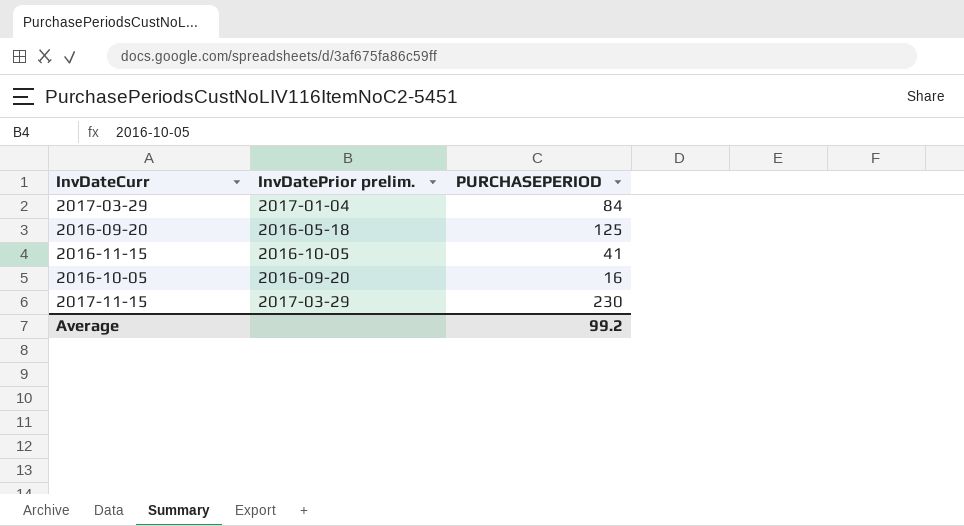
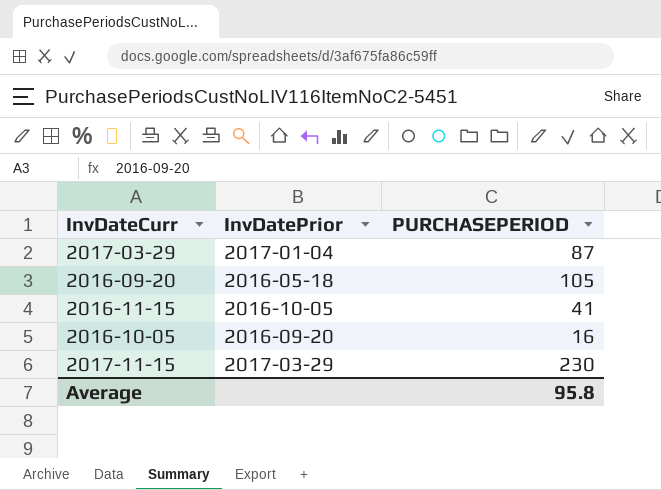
column name: InvDatePrior prelim. -> InvDatePrior
2017-03-29 | PURCHASEPERIOD: 84 -> 87
2016-09-20 | PURCHASEPERIOD: 125 -> 105
Average | PURCHASEPERIOD: 99.2 -> 95.8

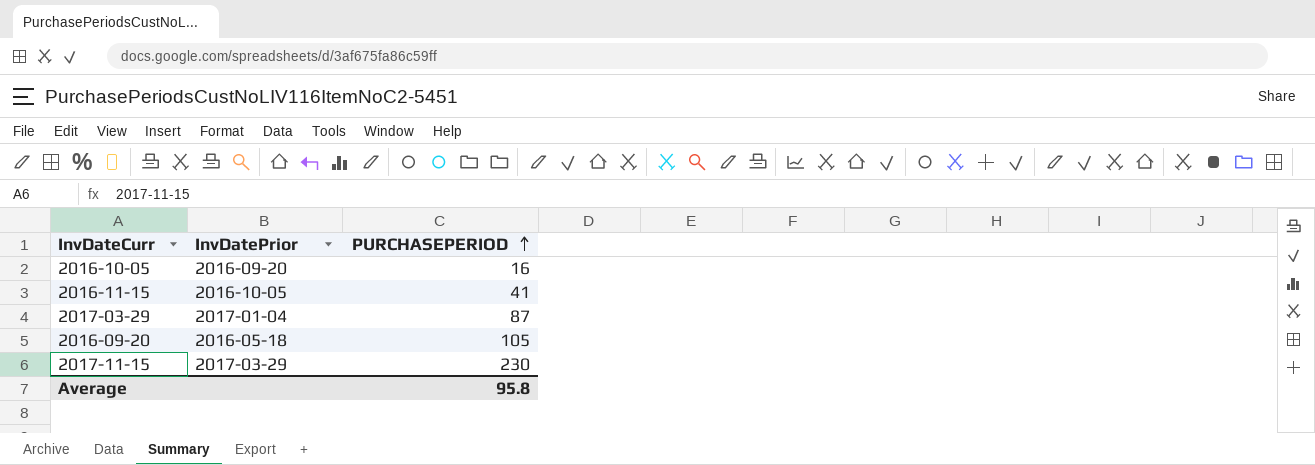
row order: none -> PURCHASEPERIOD ascending

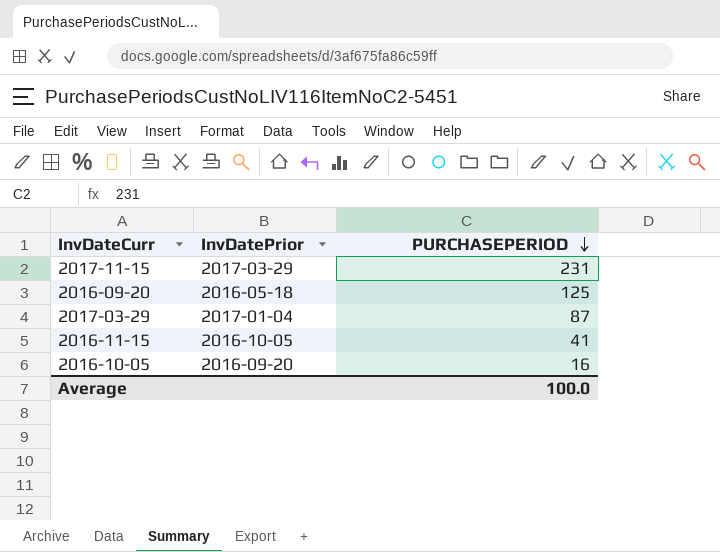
row order: PURCHASEPERIOD ascending -> PURCHASEPERIOD descending
2017-11-15 | PURCHASEPERIOD: 230 -> 231
2016-09-20 | PURCHASEPERIOD: 105 -> 125
Average | PURCHASEPERIOD: 95.8 -> 100.0

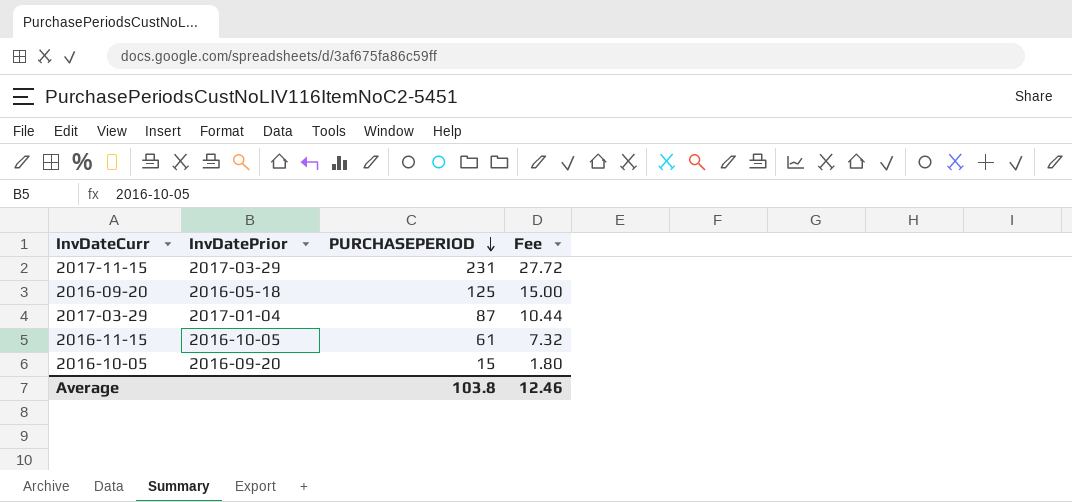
column Fee | formula: none -> [PURCHASEPERIOD] * 0.12
2016-11-15 | PURCHASEPERIOD: 41 -> 61
2016-10-05 | PURCHASEPERIOD: 16 -> 15
Average | PURCHASEPERIOD: 100.0 -> 103.8

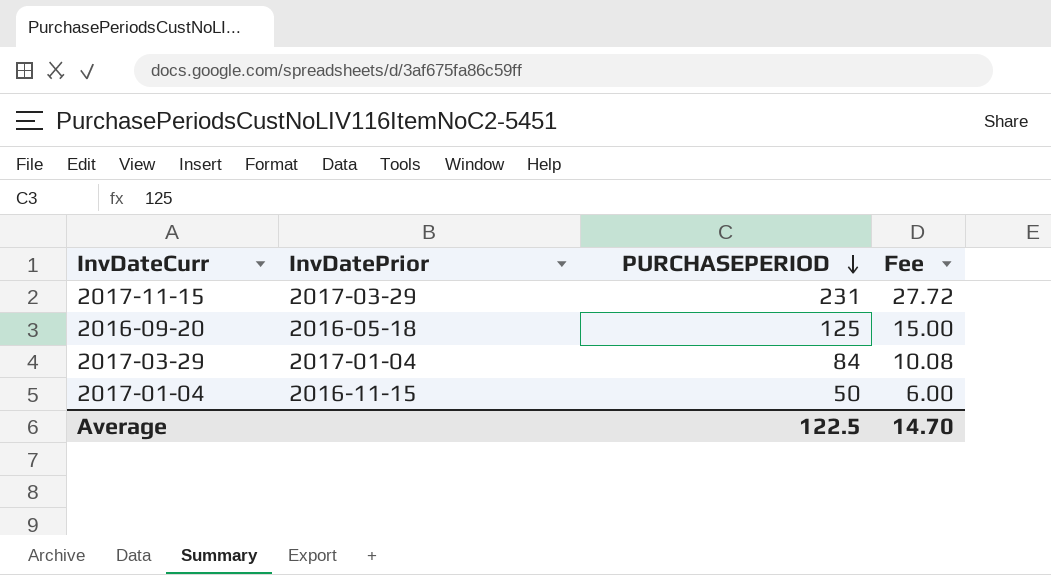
row 2016-11-15: 2016-10-05 | 61 | 7.32 -> none
row 2016-10-05: 2016-09-20 | 15 | 1.80 -> none
2017-03-29 | PURCHASEPERIOD: 87 -> 84
2017-03-29 | Fee: 10.44 -> 10.08
row 2017-01-04: none -> 2016-11-15 | 50 | 6.00
Average | PURCHASEPERIOD: 103.8 -> 122.5
Average | Fee: 12.46 -> 14.70

